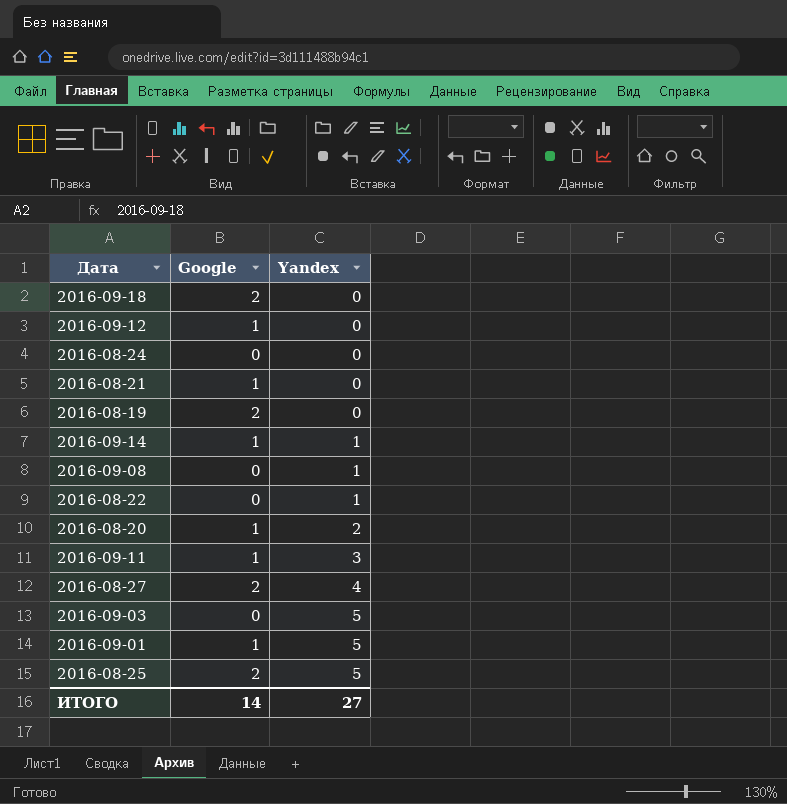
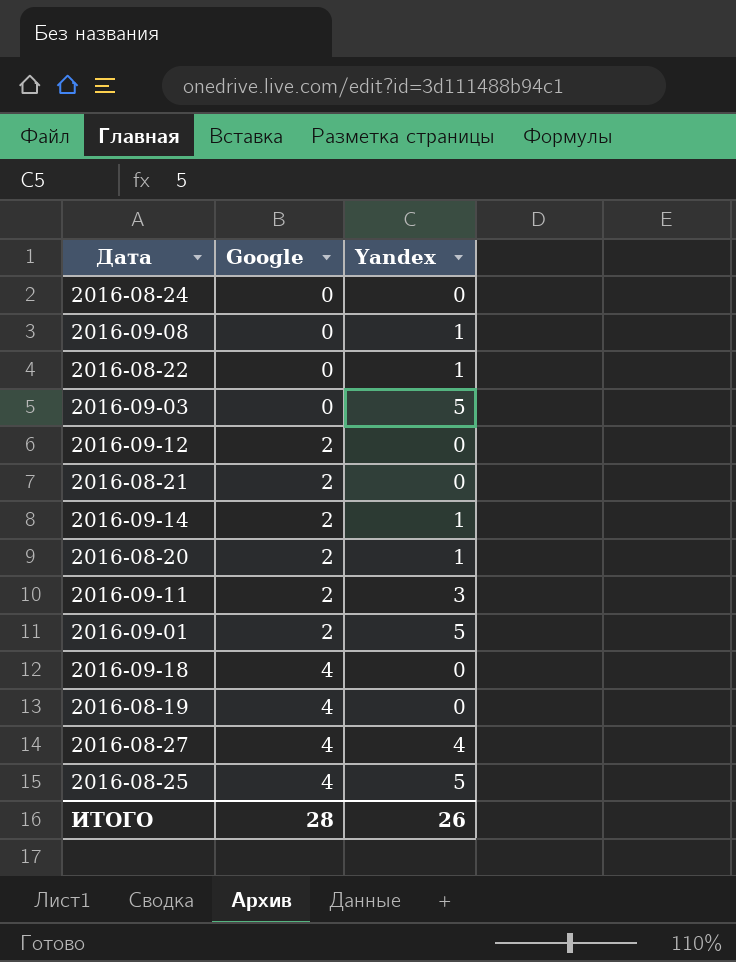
row order: Yandex ascending -> Google ascending
2016-09-12 | Google: 1 -> 2
2016-08-21 | Google: 1 -> 2
2016-09-14 | Google: 1 -> 2
2016-08-20 | Google: 1 -> 2
2016-08-20 | Yandex: 2 -> 1
2016-09-11 | Google: 1 -> 2
2016-09-01 | Google: 1 -> 2
2016-09-18 | Google: 2 -> 4
2016-08-19 | Google: 2 -> 4
2016-08-27 | Google: 2 -> 4
2016-08-25 | Google: 2 -> 4
ИТОГО | Google: 14 -> 28
ИТОГО | Yandex: 27 -> 26

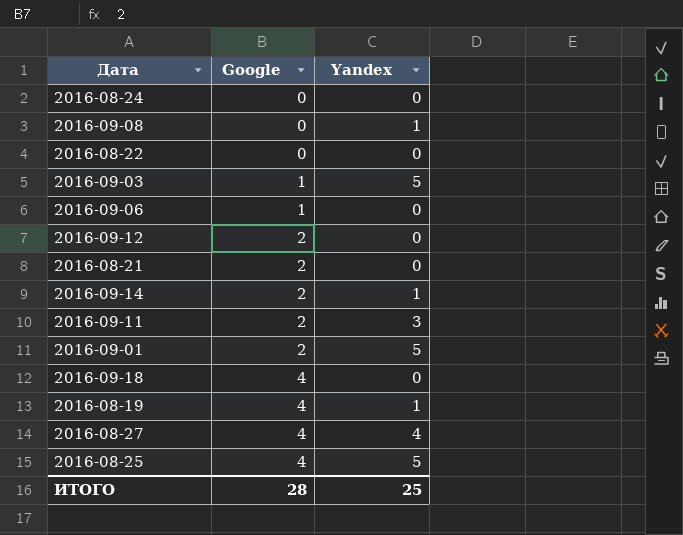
row 2016-08-20: 2 | 1 -> none
2016-08-22 | Yandex: 1 -> 0
2016-09-03 | Google: 0 -> 1
row 2016-09-06: none -> 1 | 0
2016-08-19 | Yandex: 0 -> 1
ИТОГО | Yandex: 26 -> 25

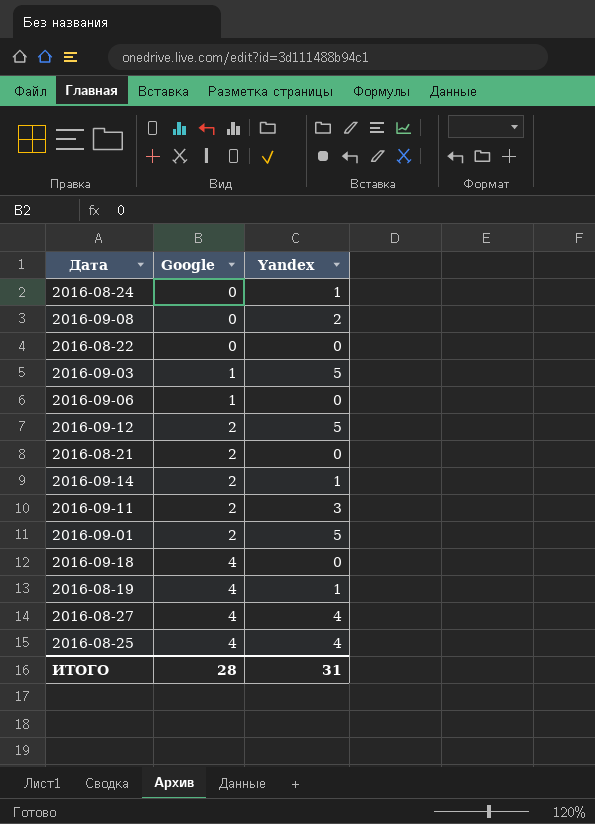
2016-08-24 | Yandex: 0 -> 1
2016-09-08 | Yandex: 1 -> 2
2016-09-12 | Yandex: 0 -> 5
2016-08-25 | Yandex: 5 -> 4
ИТОГО | Yandex: 25 -> 31

